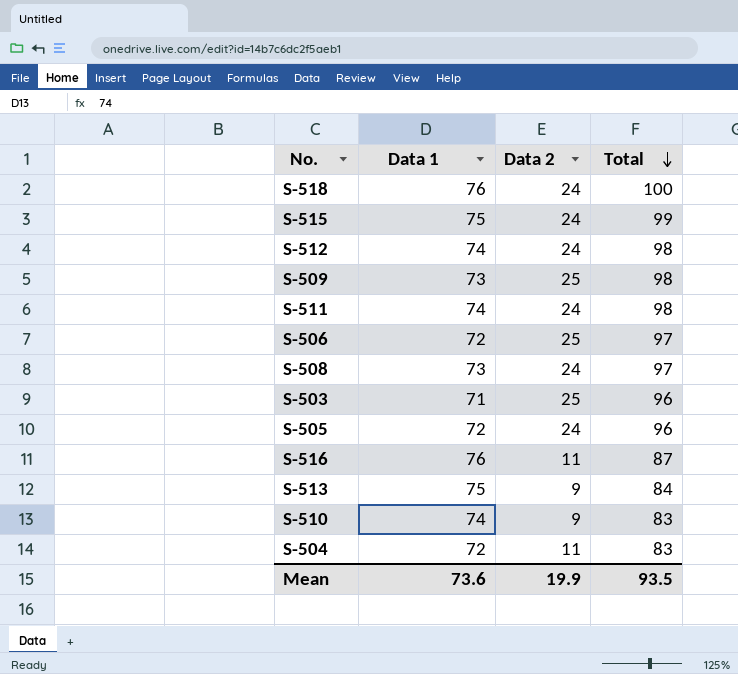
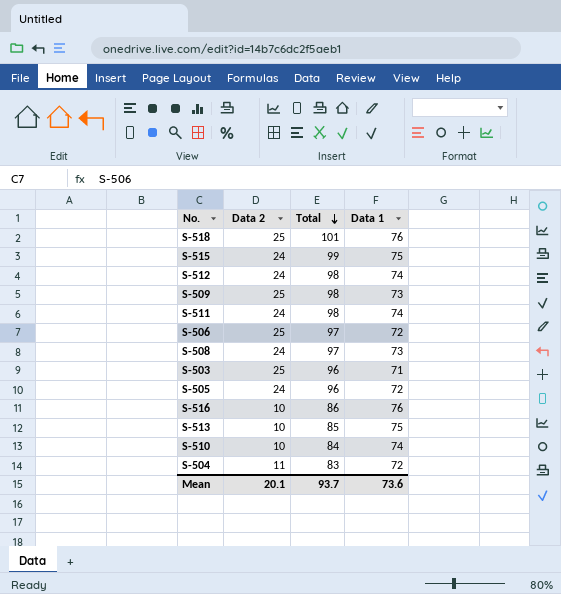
column Data 1 | position: 2 -> 4
S-518 | Data 2: 24 -> 25
S-518 | Total: 100 -> 101
S-516 | Data 2: 11 -> 10
S-516 | Total: 87 -> 86
S-513 | Data 2: 9 -> 10
S-513 | Total: 84 -> 85
S-510 | Data 2: 9 -> 10
S-510 | Total: 83 -> 84
Mean | Data 2: 19.9 -> 20.1
Mean | Total: 93.5 -> 93.7

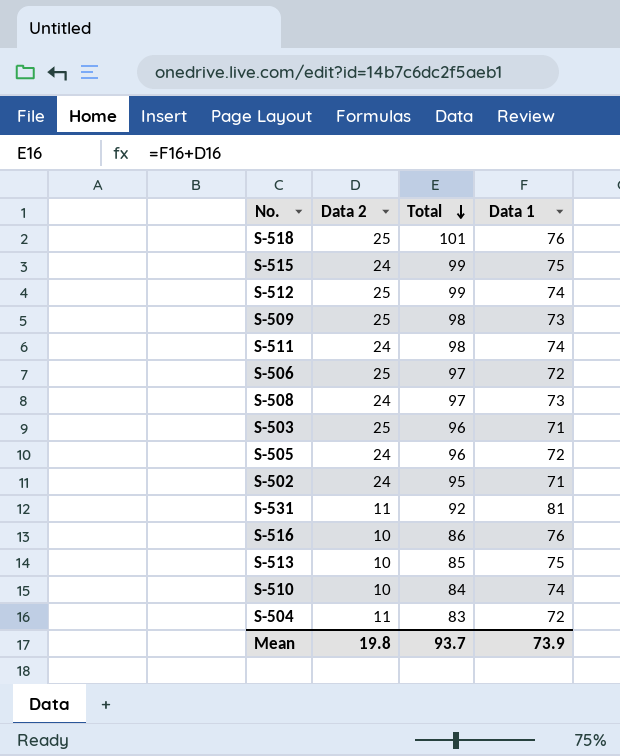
S-512 | Data 2: 24 -> 25
S-512 | Total: 98 -> 99
row S-502: none -> 24 | 95 | 71
row S-531: none -> 11 | 92 | 81
Mean | Data 2: 20.1 -> 19.8
Mean | Data 1: 73.6 -> 73.9

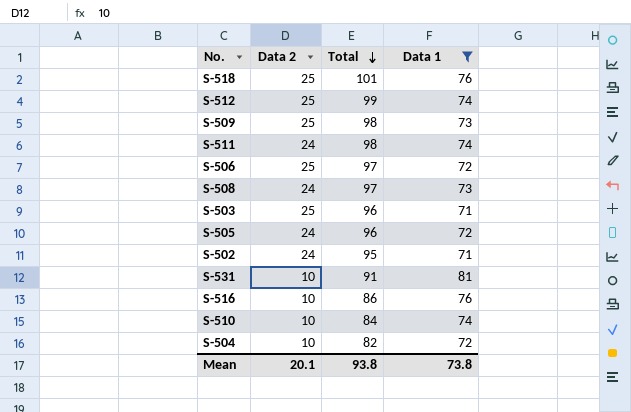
filter: none -> Data 1 != 75
S-531 | Data 2: 11 -> 10
S-531 | Total: 92 -> 91
S-504 | Data 2: 11 -> 10
S-504 | Total: 83 -> 82
Mean | Data 2: 19.8 -> 20.1
Mean | Total: 93.7 -> 93.8
Mean | Data 1: 73.9 -> 73.8

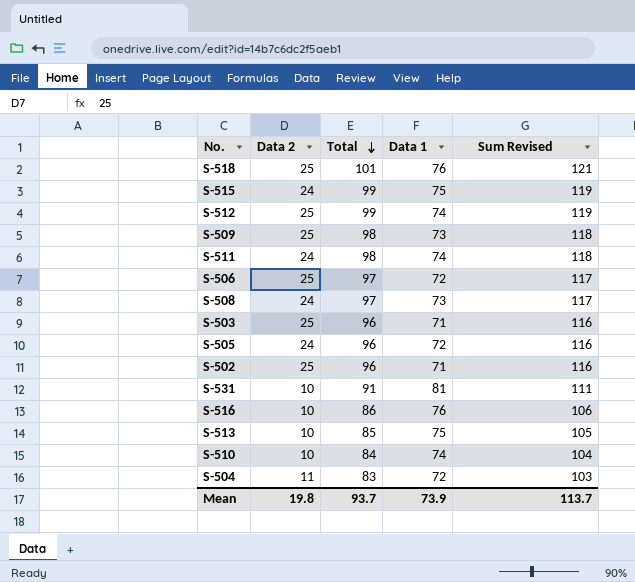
filter: Data 1 != 75 -> none
column Sum Revised | formula: none -> [Total] + 20
S-502 | Data 2: 24 -> 25
S-502 | Total: 95 -> 96
S-504 | Data 2: 10 -> 11
S-504 | Total: 82 -> 83
Mean | Data 2: 20.1 -> 19.8
Mean | Total: 93.8 -> 93.7
Mean | Data 1: 73.8 -> 73.9

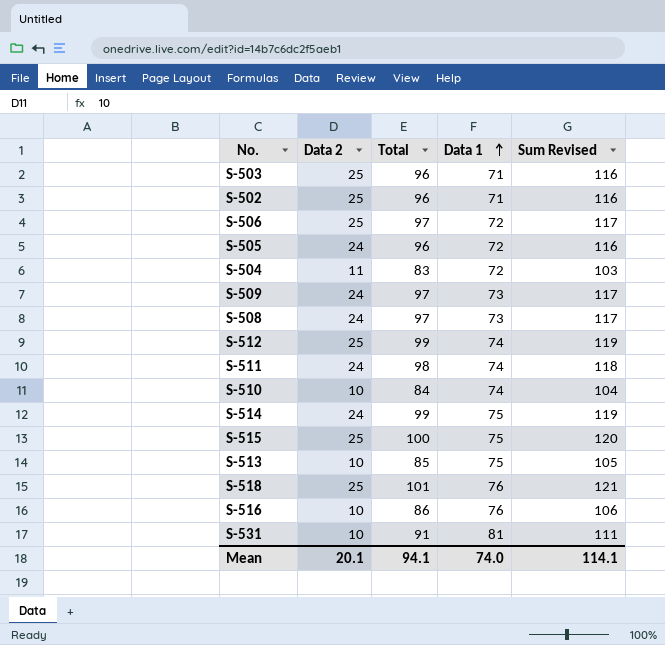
row order: Total descending -> Data 1 ascending
S-509 | Data 2: 25 -> 24
S-509 | Total: 98 -> 97
S-509 | Sum Revised: 118 -> 117
row S-514: none -> 24 | 99 | 75 | 119
S-515 | Data 2: 24 -> 25
S-515 | Total: 99 -> 100
S-515 | Sum Revised: 119 -> 120
Mean | Data 2: 19.8 -> 20.1
Mean | Total: 93.7 -> 94.1
Mean | Data 1: 73.9 -> 74.0
Mean | Sum Revised: 113.7 -> 114.1

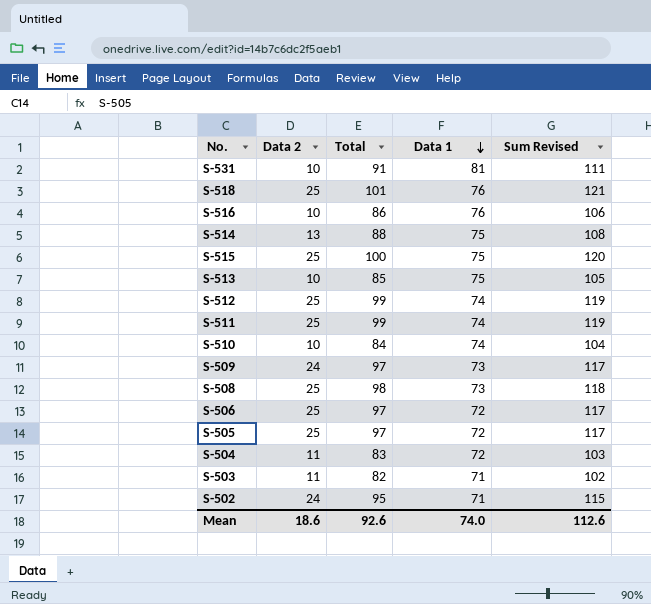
row order: Data 1 ascending -> Data 1 descending
S-514 | Data 2: 24 -> 13
S-514 | Total: 99 -> 88
S-514 | Sum Revised: 119 -> 108
S-511 | Data 2: 24 -> 25
S-511 | Total: 98 -> 99
S-511 | Sum Revised: 118 -> 119
S-508 | Data 2: 24 -> 25
S-508 | Total: 97 -> 98
S-508 | Sum Revised: 117 -> 118
S-505 | Data 2: 24 -> 25
S-505 | Total: 96 -> 97
S-505 | Sum Revised: 116 -> 117
S-503 | Data 2: 25 -> 11
S-503 | Total: 96 -> 82
S-503 | Sum Revised: 116 -> 102
S-502 | Data 2: 25 -> 24
S-502 | Total: 96 -> 95
S-502 | Sum Revised: 116 -> 115
Mean | Data 2: 20.1 -> 18.6
Mean | Total: 94.1 -> 92.6
Mean | Sum Revised: 114.1 -> 112.6

